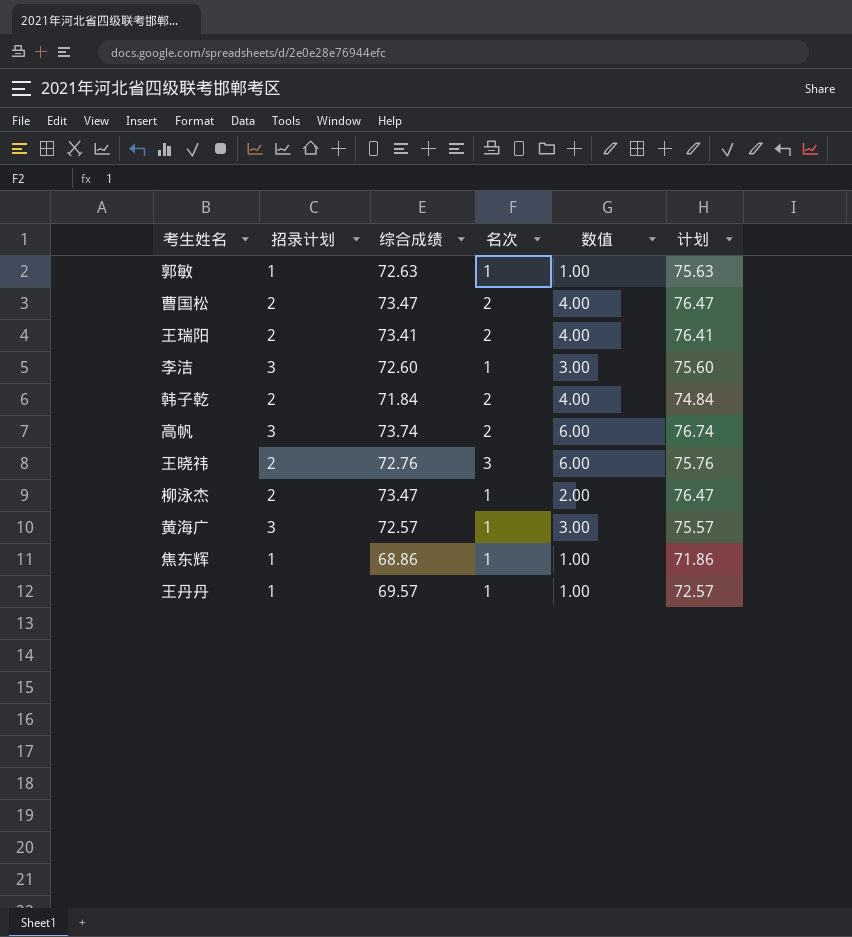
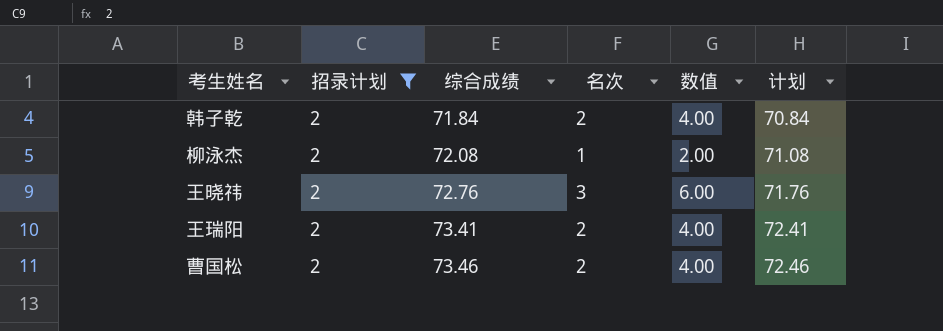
filter: none -> 招录计划 = 2
row order: none -> 综合成绩 ascending
column 计划 | formula: [综合成绩] + 3 -> [综合成绩] - 1
柳泳杰 | 综合成绩: 73.47 -> 72.08
曹国松 | 综合成绩: 73.47 -> 73.46

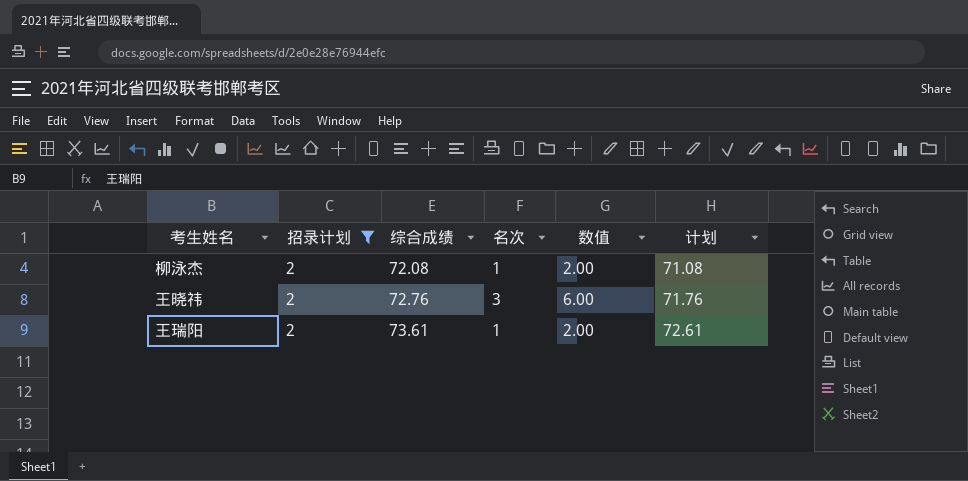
row 韩子乾: 2 | 71.84 | 2 | 4.00 | 70.84 -> none
row 曹国松: 2 | 73.46 | 2 | 4.00 | 72.46 -> none
王瑞阳 | 综合成绩: 73.41 -> 73.61
王瑞阳 | 名次: 2 -> 1
王瑞阳 | 数值: 4.00 -> 2.00
王瑞阳 | 计划: 72.41 -> 72.61

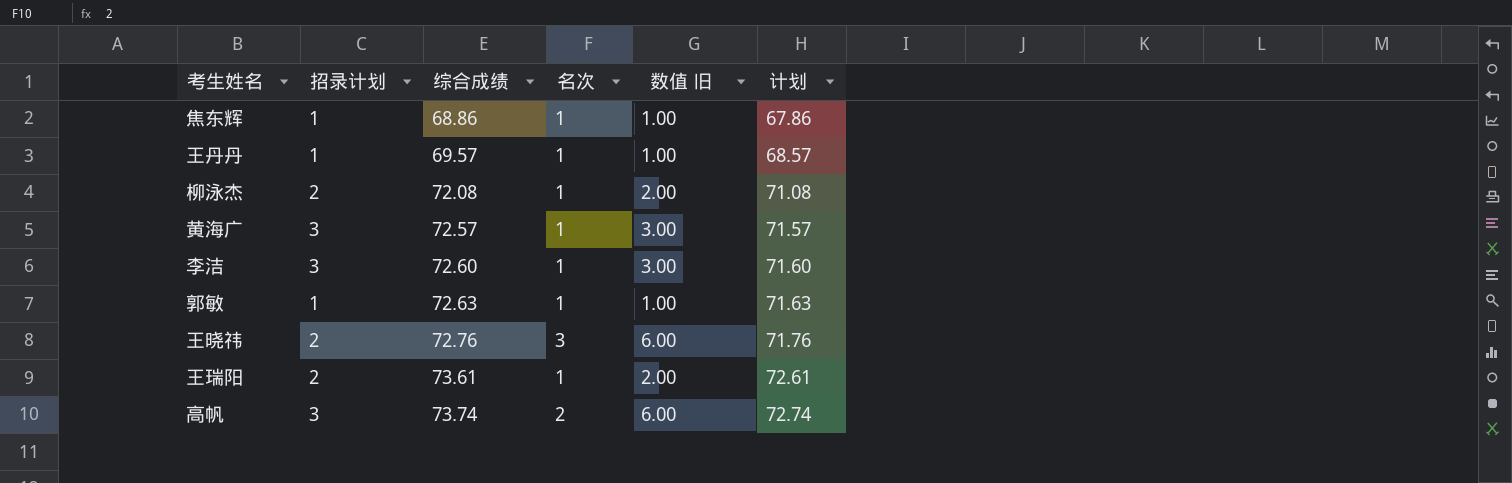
filter: 招录计划 = 2 -> none
column name: 数值 -> 数值 旧

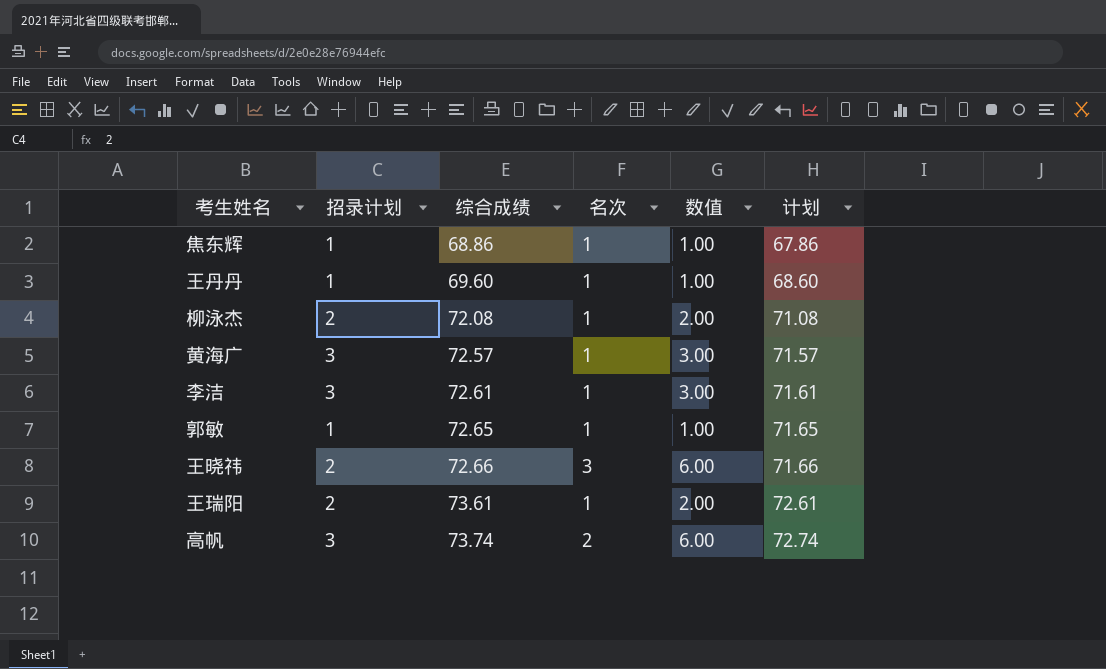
column name: 数值 旧 -> 数值
王丹丹 | 综合成绩: 69.57 -> 69.60
王丹丹 | 计划: 68.57 -> 68.60
李洁 | 综合成绩: 72.60 -> 72.61
李洁 | 计划: 71.60 -> 71.61
郭敏 | 综合成绩: 72.63 -> 72.65
郭敏 | 计划: 71.63 -> 71.65
王晓祎 | 综合成绩: 72.76 -> 72.66
王晓祎 | 计划: 71.76 -> 71.66

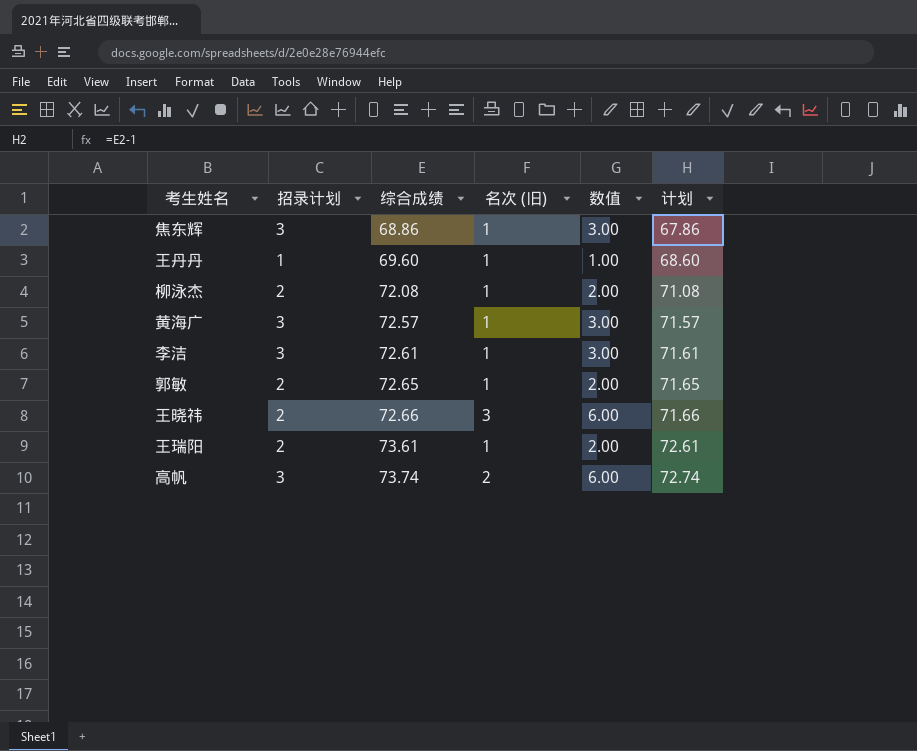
column name: 名次 -> 名次 (旧)
焦东辉 | 招录计划: 1 -> 3
焦东辉 | 数值: 1.00 -> 3.00
郭敏 | 招录计划: 1 -> 2
郭敏 | 数值: 1.00 -> 2.00

